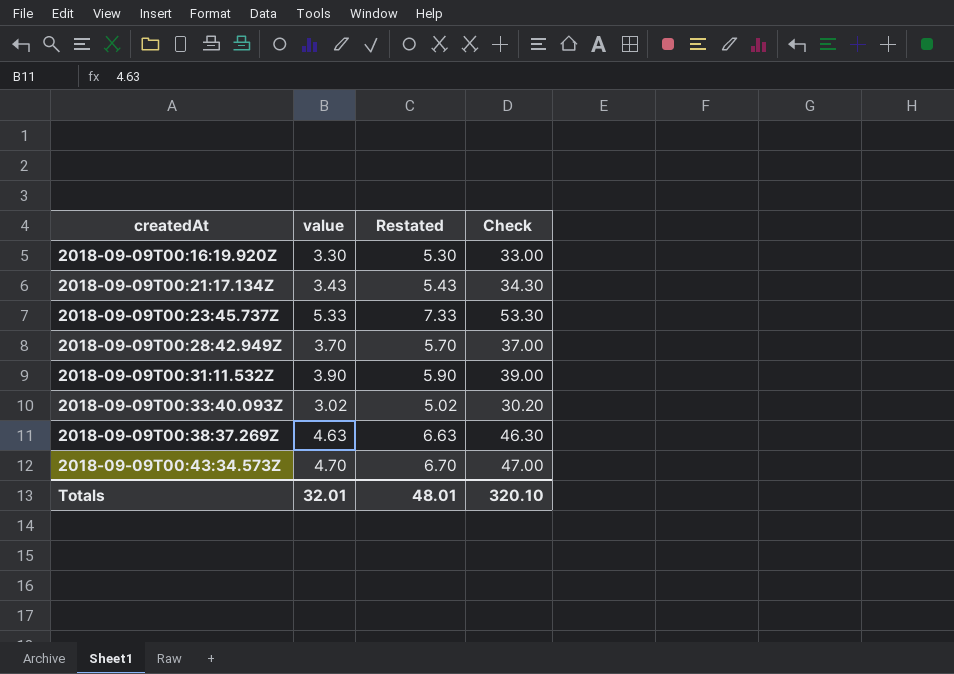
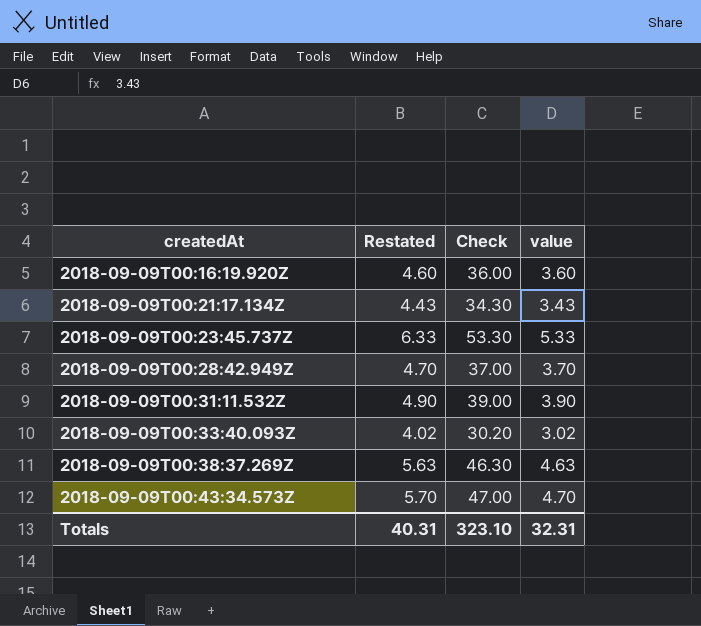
column Restated | formula: [value] + 2 -> [value] + 1
column value | position: 2 -> 4
2018-09-09T00:16:19.920Z | Check: 33.00 -> 36.00
2018-09-09T00:16:19.920Z | value: 3.30 -> 3.60
Totals | Restated: 48.01 -> 40.31
Totals | Check: 320.10 -> 323.10
Totals | value: 32.01 -> 32.31

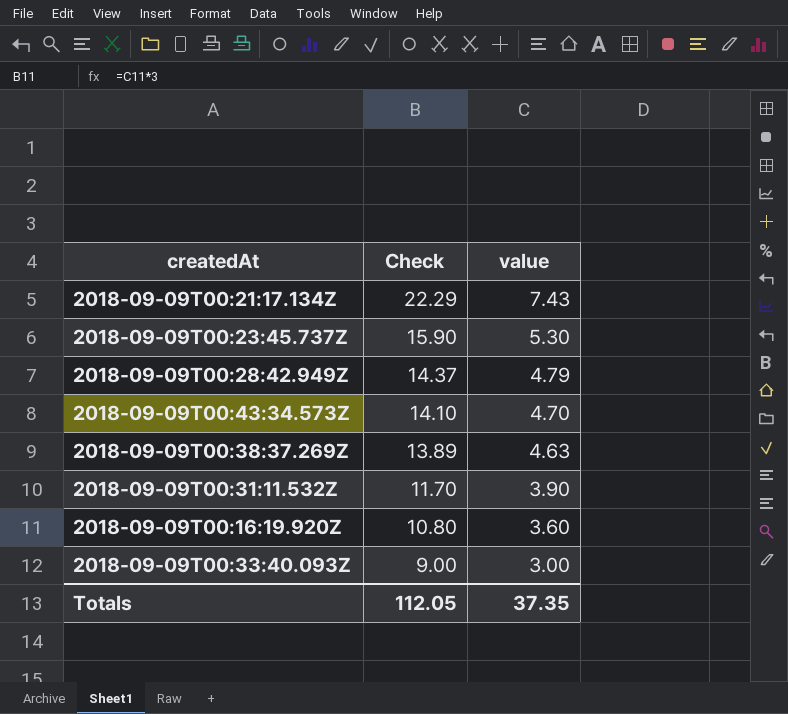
row order: createdAt ascending -> Check descending
column Restated | formula: [value] + 1 -> none
column Check | formula: [value] * 10 -> [value] * 3
2018-09-09T00:21:17.134Z | value: 3.43 -> 7.43
2018-09-09T00:23:45.737Z | value: 5.33 -> 5.30
2018-09-09T00:28:42.949Z | value: 3.70 -> 4.79
2018-09-09T00:33:40.093Z | value: 3.02 -> 3.00
Totals | Check: 323.10 -> 112.05
Totals | value: 32.31 -> 37.35

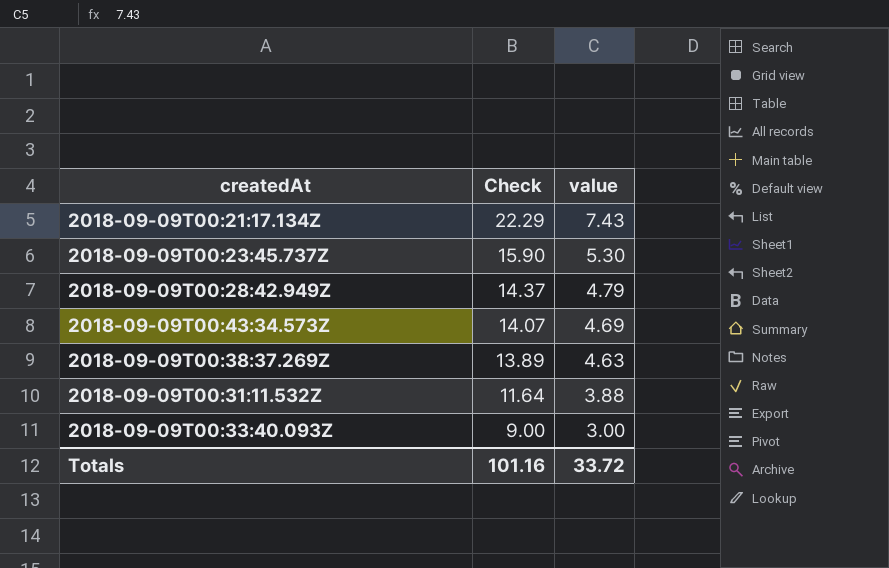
row 2018-09-09T00:16:19.920Z: 10.80 | 3.60 -> none
2018-09-09T00:43:34.573Z | Check: 14.10 -> 14.07
2018-09-09T00:43:34.573Z | value: 4.70 -> 4.69
2018-09-09T00:31:11.532Z | Check: 11.70 -> 11.64
2018-09-09T00:31:11.532Z | value: 3.90 -> 3.88
Totals | Check: 112.05 -> 101.16
Totals | value: 37.35 -> 33.72

